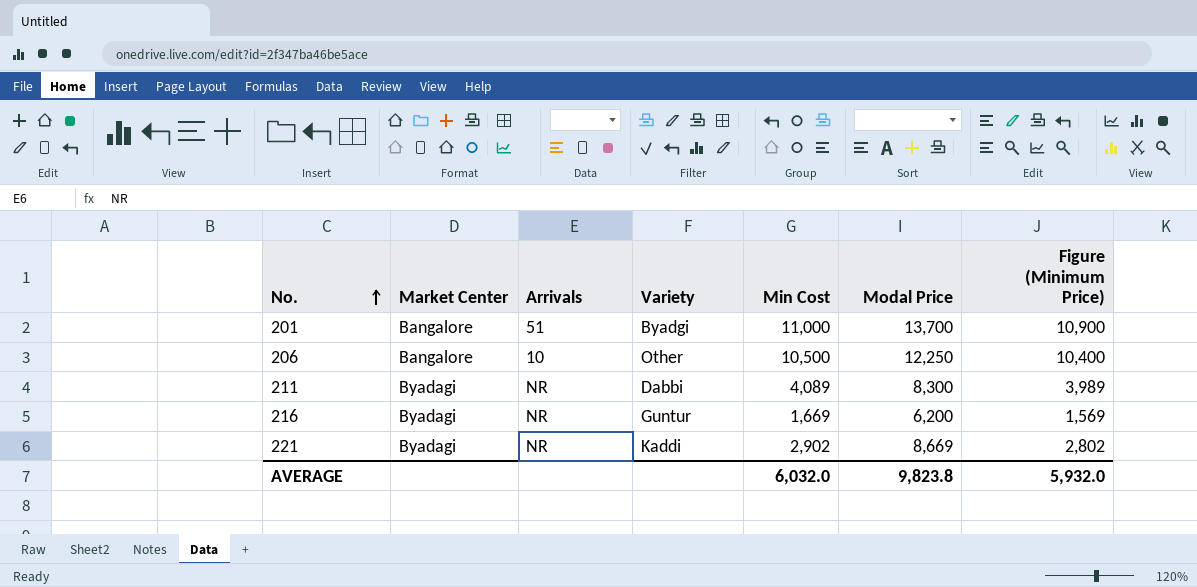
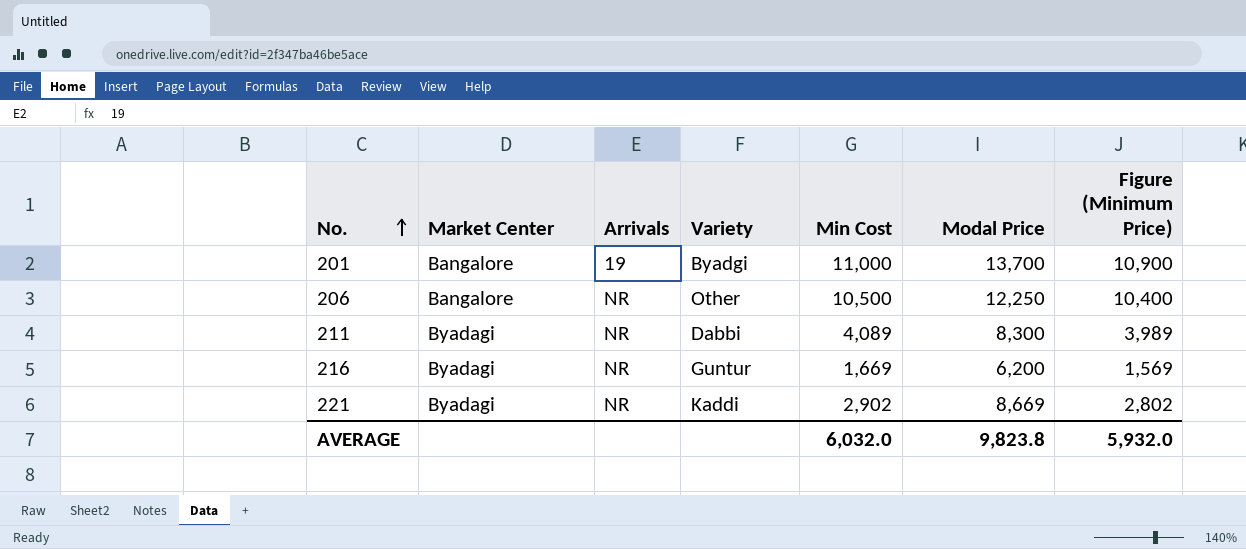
201 | Arrivals: 51 -> 19
206 | Arrivals: 10 -> NR

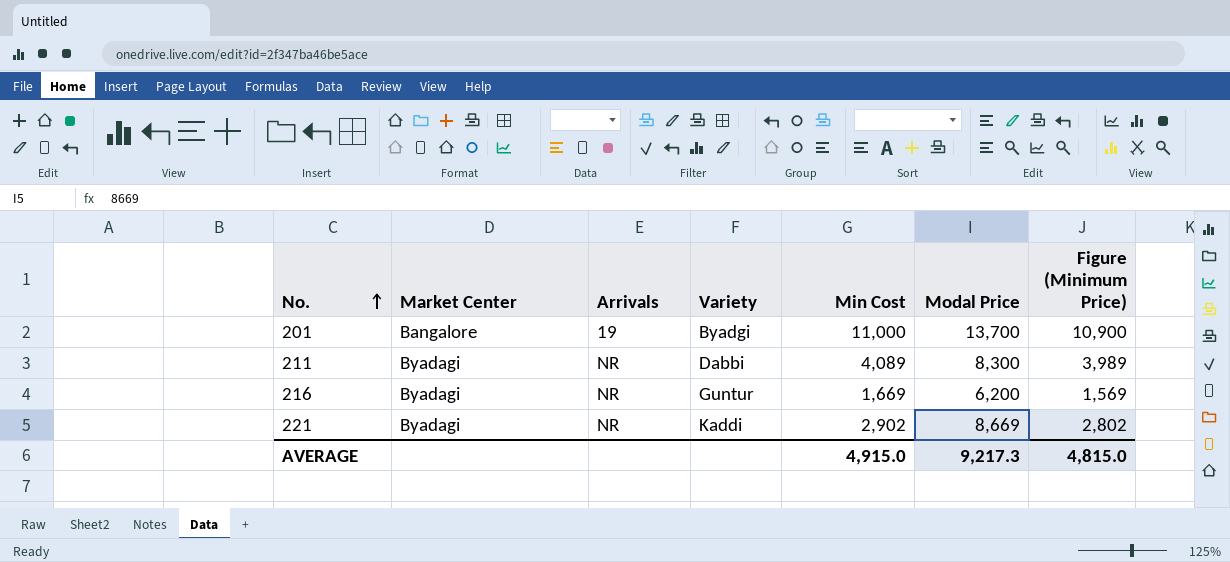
row 206: Bangalore | NR | Other | 10,500 | 12,250 | 10,400 -> none
AVERAGE | Min Cost: 6,032.0 -> 4,915.0
AVERAGE | Modal Price: 9,823.8 -> 9,217.3
AVERAGE | Figure (Minimum Price): 5,932.0 -> 4,815.0

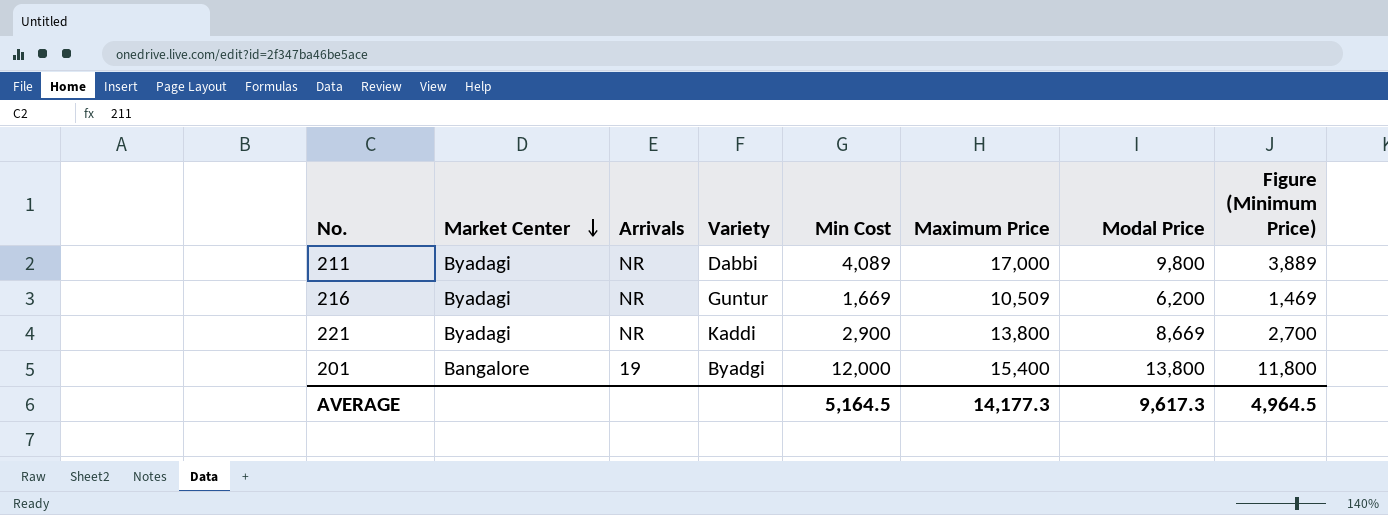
row order: No. ascending -> Market Center descending
column Maximum Price | position: none -> 6
column Figure (Minimum Price) | formula: [Min Cost] - 100 -> [Min Cost] - 200
211 | Modal Price: 8,300 -> 9,800
221 | Min Cost: 2,902 -> 2,900
201 | Min Cost: 11,000 -> 12,000
201 | Modal Price: 13,700 -> 13,800
AVERAGE | Min Cost: 4,915.0 -> 5,164.5
AVERAGE | Modal Price: 9,217.3 -> 9,617.3
AVERAGE | Figure (Minimum Price): 4,815.0 -> 4,964.5

